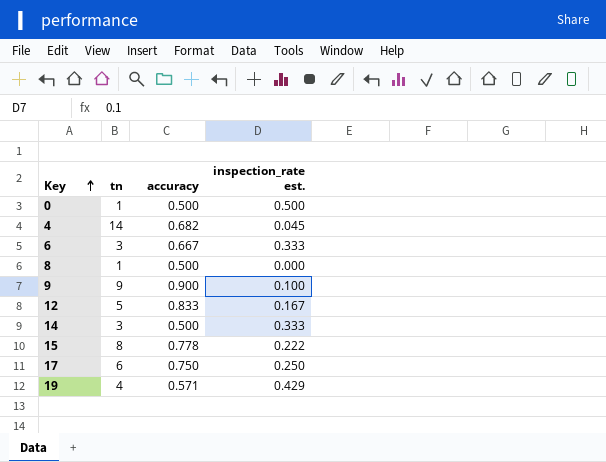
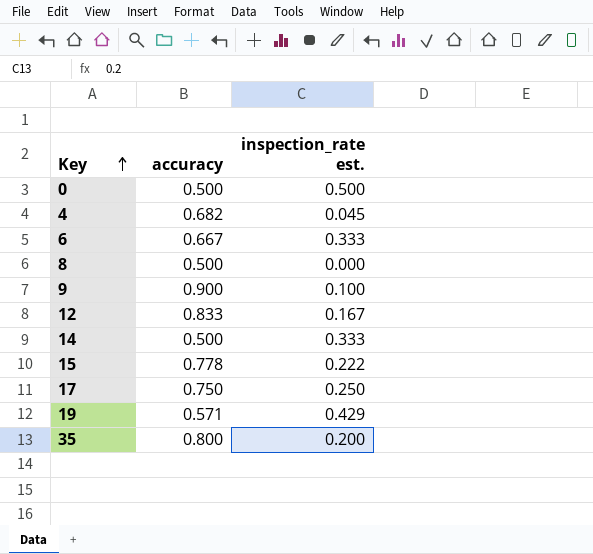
column tn | position: 2 -> none
row 35: none -> 0.800 | 0.200

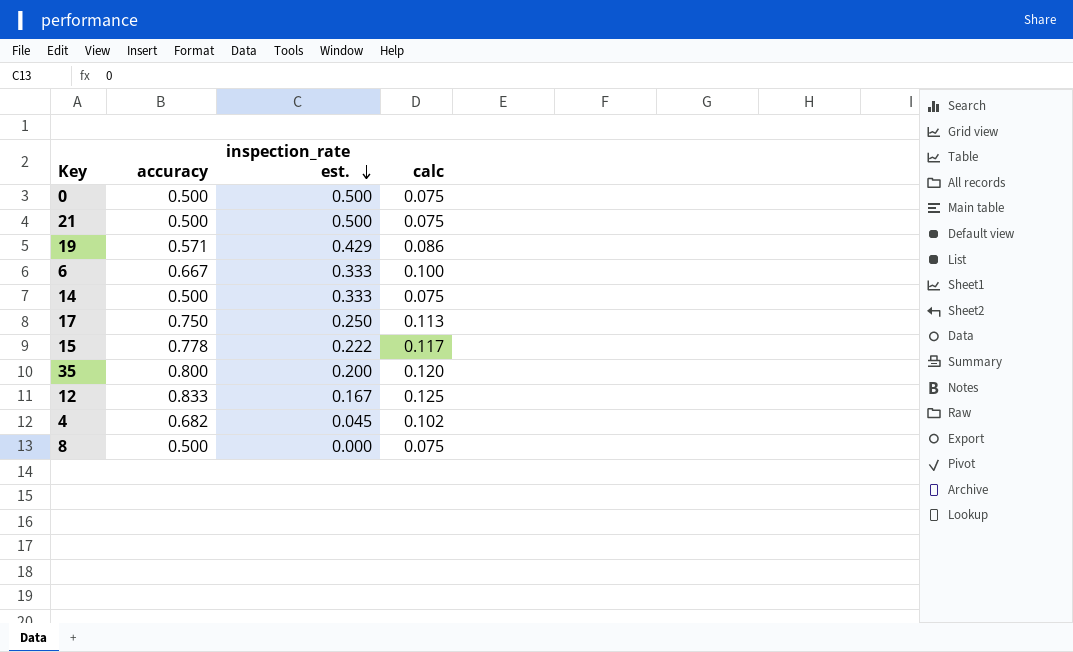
row order: Key ascending -> inspection_rate est. descending
column calc | formula: none -> [accuracy] * 0.15
row 9: 0.900 | 0.100 -> none
row 21: none -> 0.500 | 0.500 | 0.075

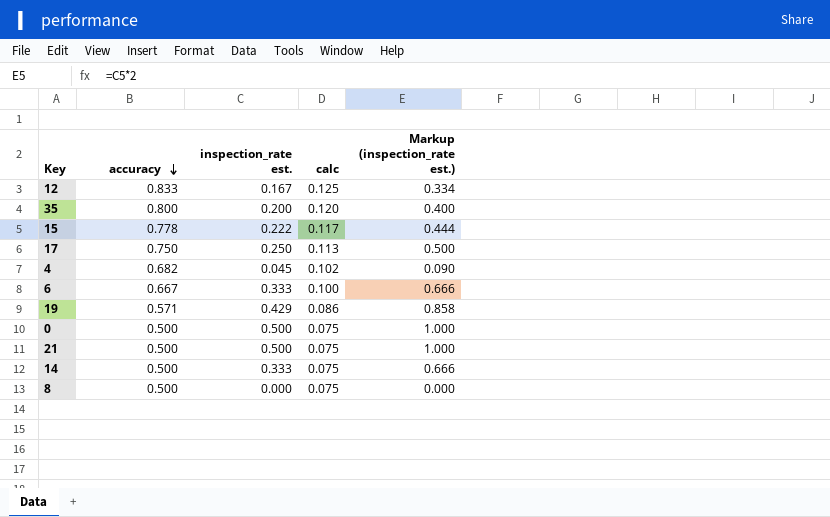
row order: inspection_rate est. descending -> accuracy descending
column Markup (inspection_rate est.) | formula: none -> [inspection_rate est.] * 2

